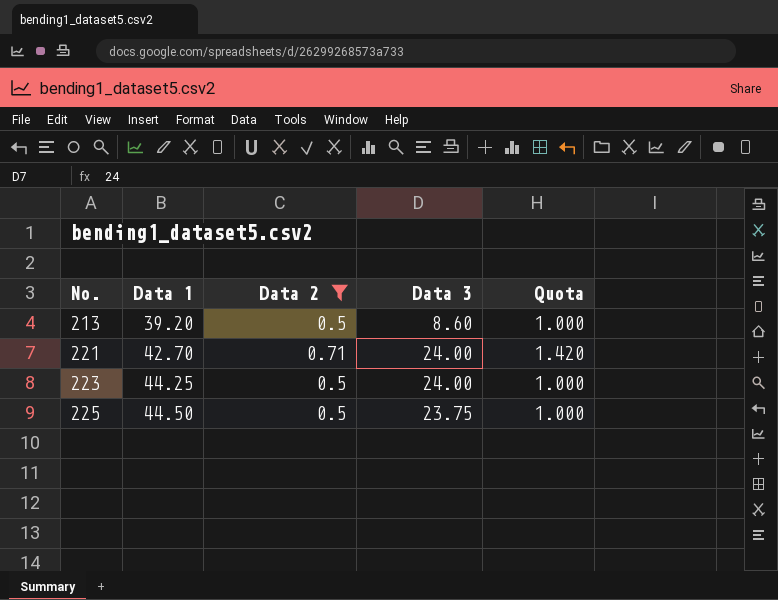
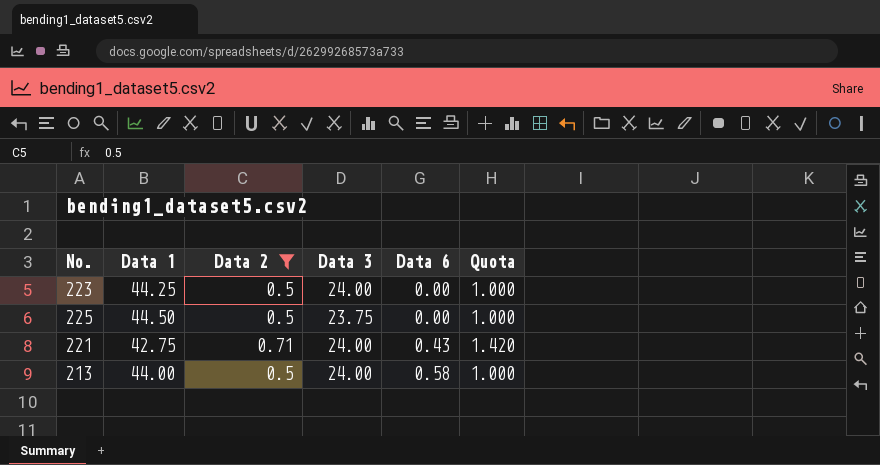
row order: No. ascending -> Data 6 ascending
column Data 6 | position: none -> 5
221 | Data 1: 42.70 -> 42.75
213 | Data 1: 39.20 -> 44.00
213 | Data 3: 8.60 -> 24.00

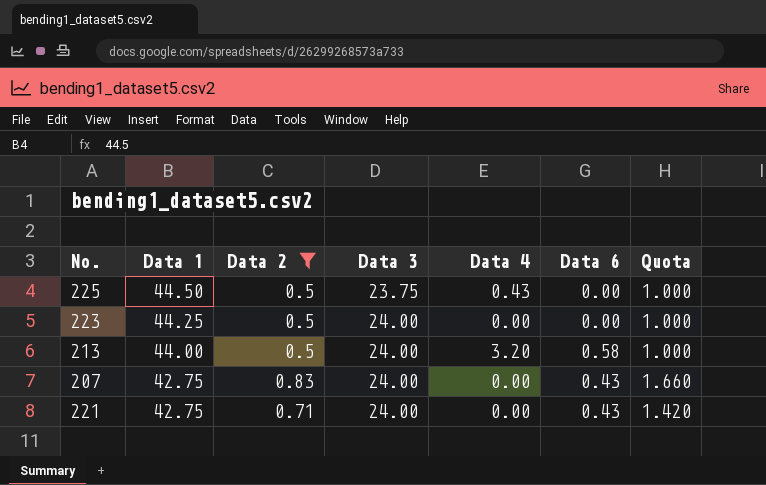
row order: Data 6 ascending -> Data 1 descending
column Data 4 | position: none -> 5
row 207: none -> 42.75 | 0.83 | 24.00 | 0.00 | 0.43 | 1.660

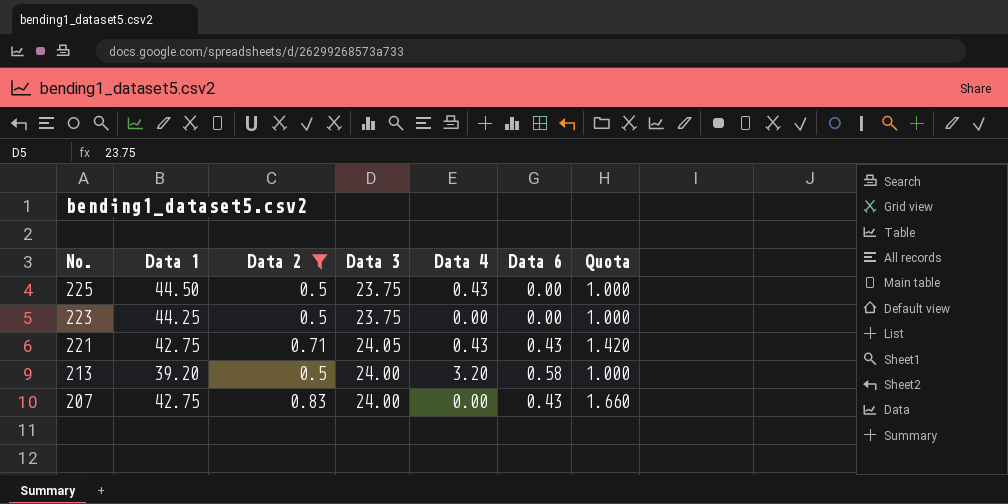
row order: Data 1 descending -> No. descending
223 | Data 3: 24.00 -> 23.75
221 | Data 3: 24.00 -> 24.05
221 | Data 4: 0.00 -> 0.43
213 | Data 1: 44.00 -> 39.20

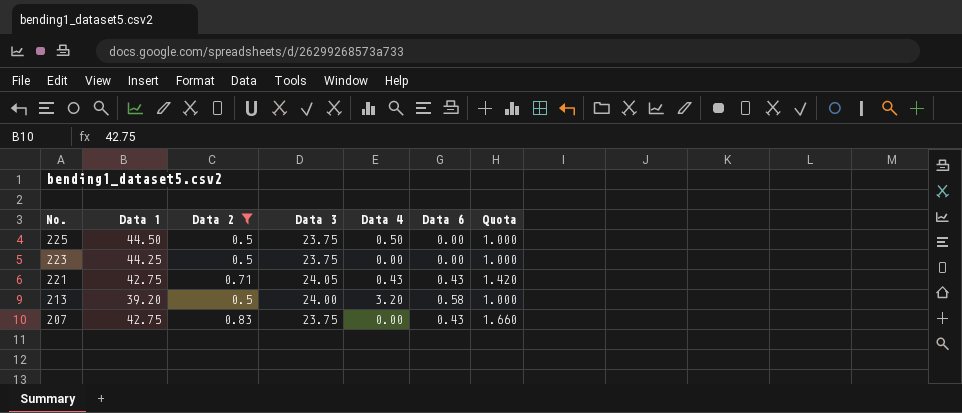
225 | Data 4: 0.43 -> 0.50
207 | Data 3: 24.00 -> 23.75

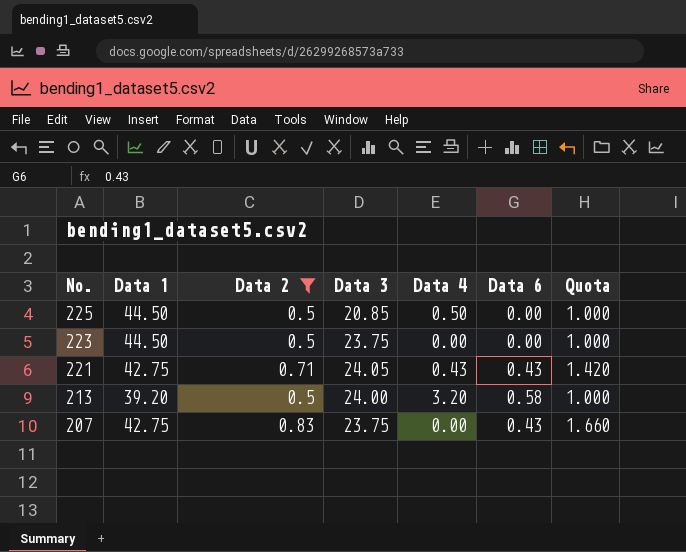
225 | Data 3: 23.75 -> 20.85
223 | Data 1: 44.25 -> 44.50

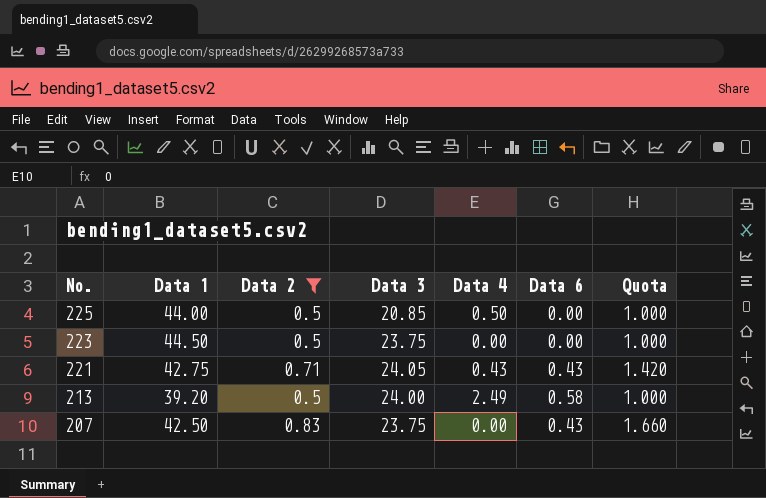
225 | Data 1: 44.50 -> 44.00
213 | Data 4: 3.20 -> 2.49
207 | Data 1: 42.75 -> 42.50

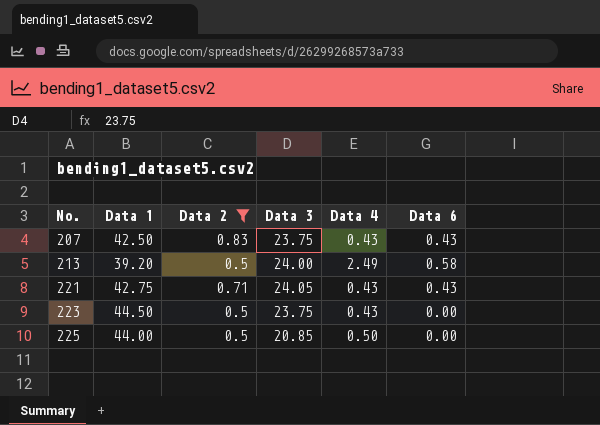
row order: No. descending -> No. ascending
column Quota | formula: [Data 2] * 2 -> none
207 | Data 4: 0.00 -> 0.43
223 | Data 4: 0.00 -> 0.43

